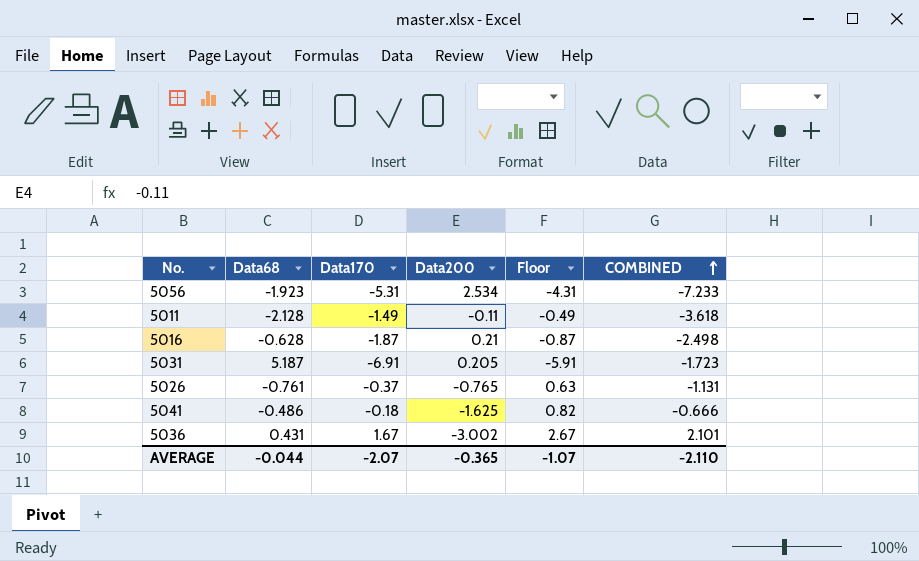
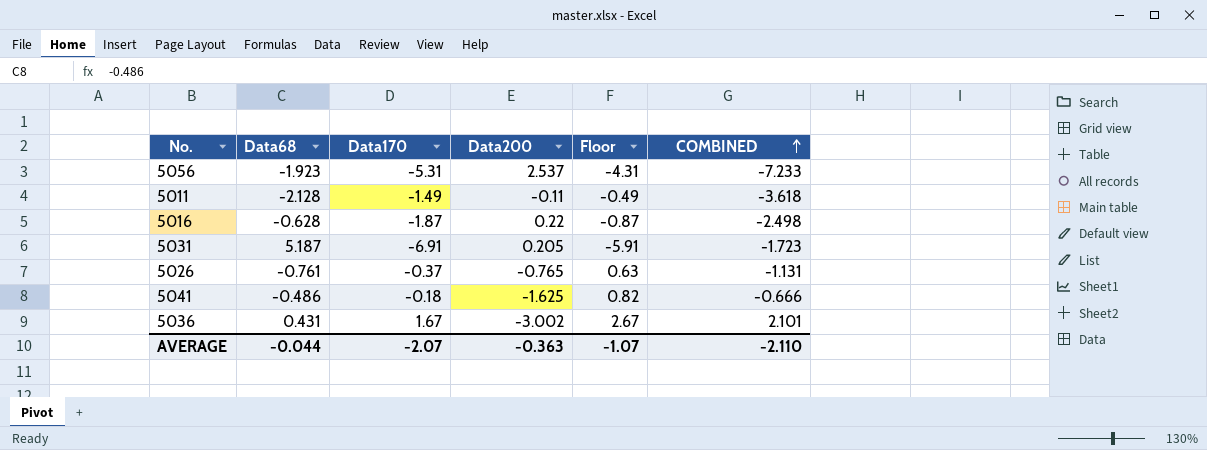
5056 | Data200: 2.534 -> 2.537
5016 | Data200: 0.21 -> 0.22
AVERAGE | Data200: -0.365 -> -0.363

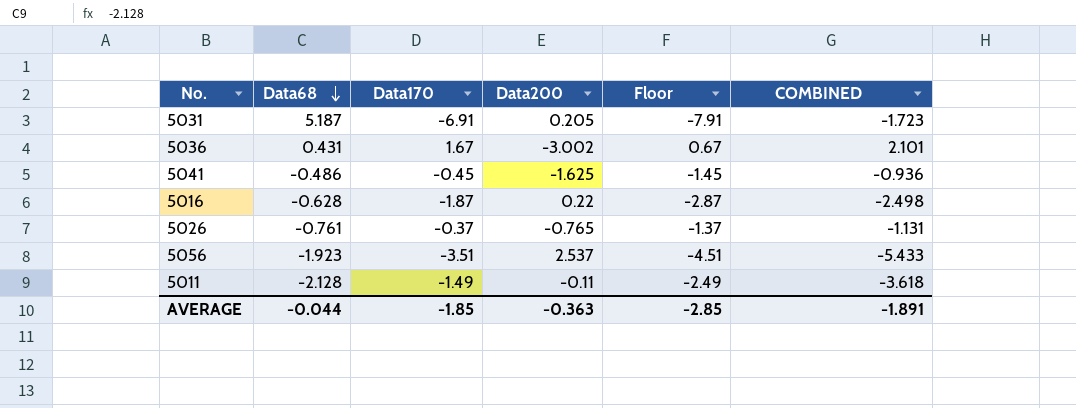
row order: COMBINED ascending -> Data68 descending
column Floor | formula: [Data170] + 1 -> [Data170] - 1
5041 | Data170: -0.18 -> -0.45
5041 | COMBINED: -0.666 -> -0.936
5056 | Data170: -5.31 -> -3.51
5056 | COMBINED: -7.233 -> -5.433
AVERAGE | Data170: -2.07 -> -1.85
AVERAGE | Floor: -1.07 -> -2.85
AVERAGE | COMBINED: -2.110 -> -1.891

